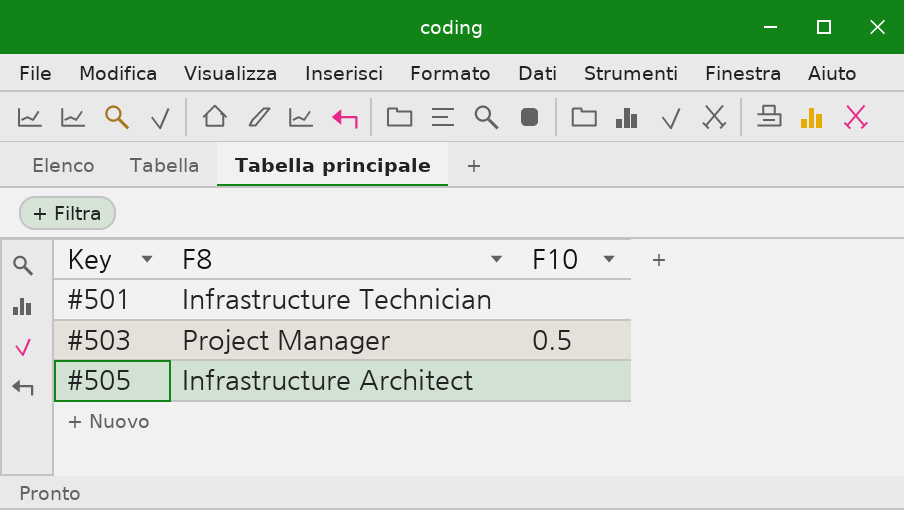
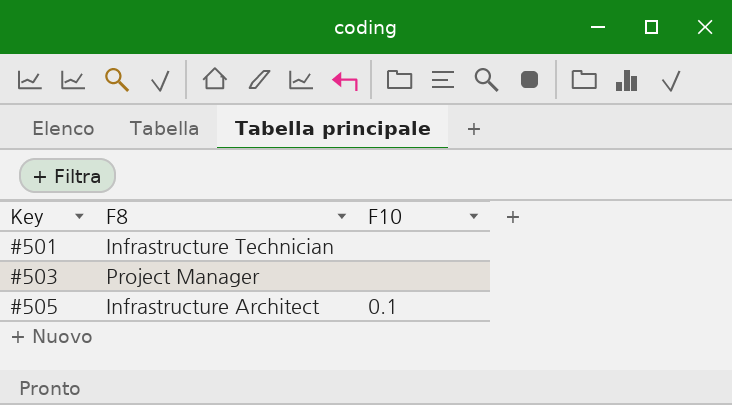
#503 | F10: 0.5 -> none
#505 | F10: none -> 0.1

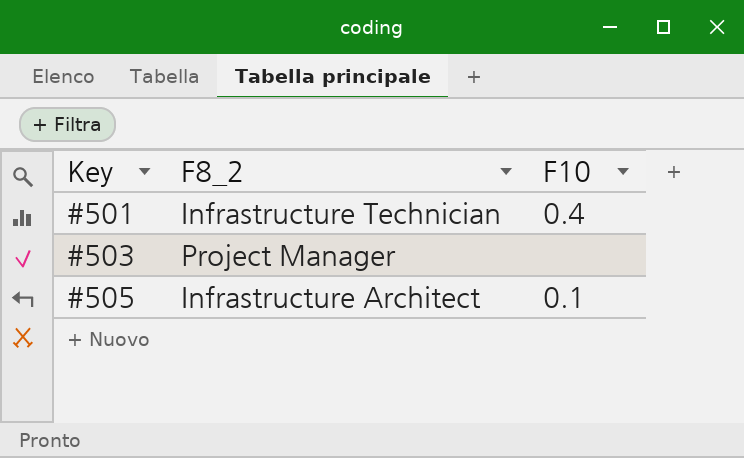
column name: F8 -> F8_2
#501 | F10: none -> 0.4

